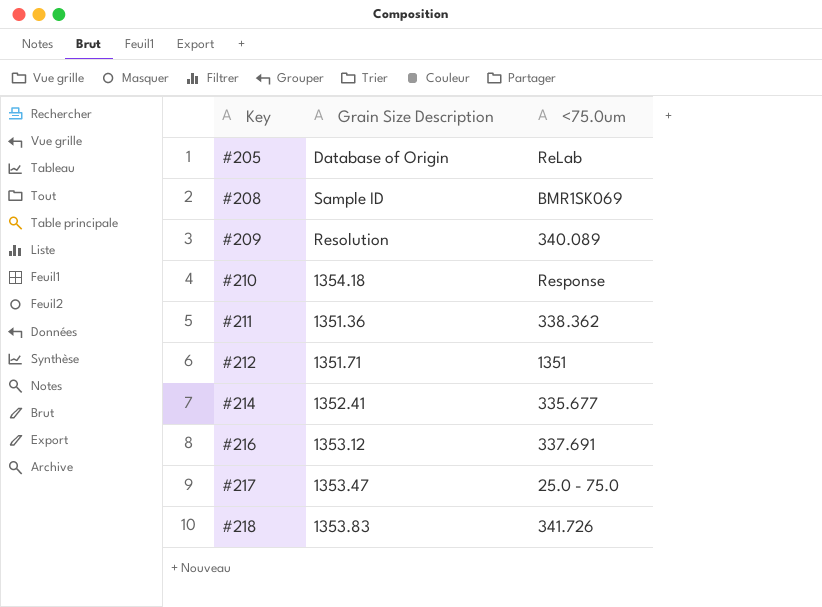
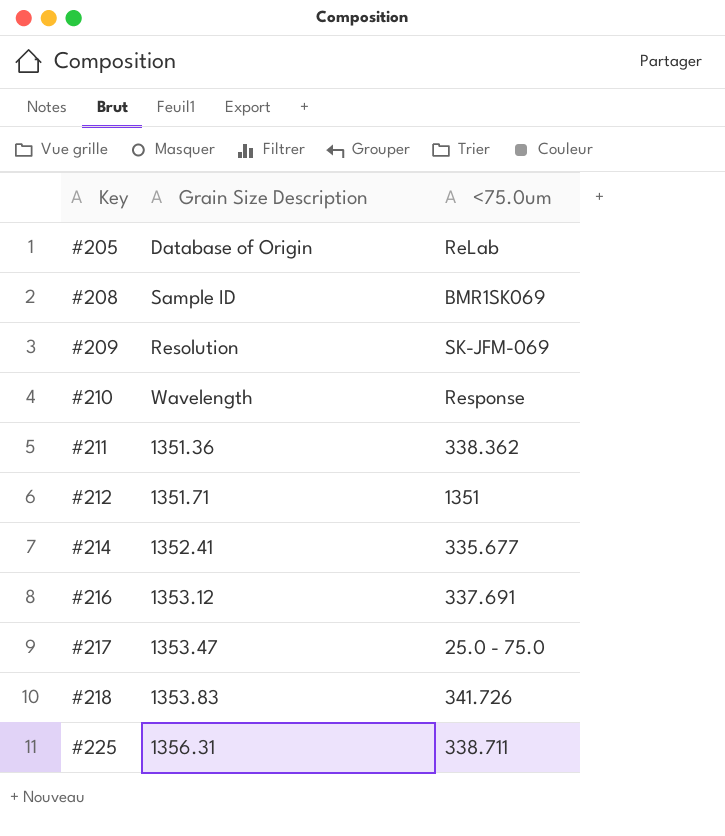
#209 | <75.0um: 340.089 -> SK-JFM-069
#210 | Grain Size Description: 1354.18 -> Wavelength
row #225: none -> 1356.31 | 338.711

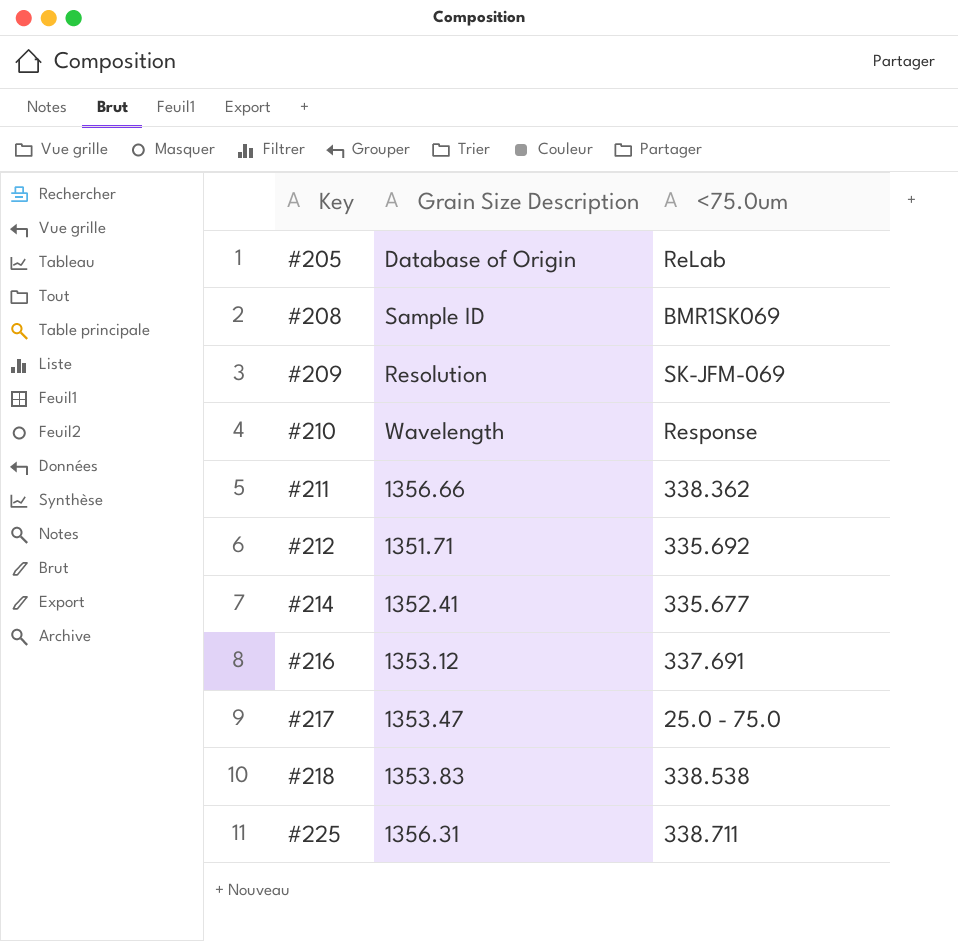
#211 | Grain Size Description: 1351.36 -> 1356.66
#212 | <75.0um: 1351 -> 335.692
#218 | <75.0um: 341.726 -> 338.538

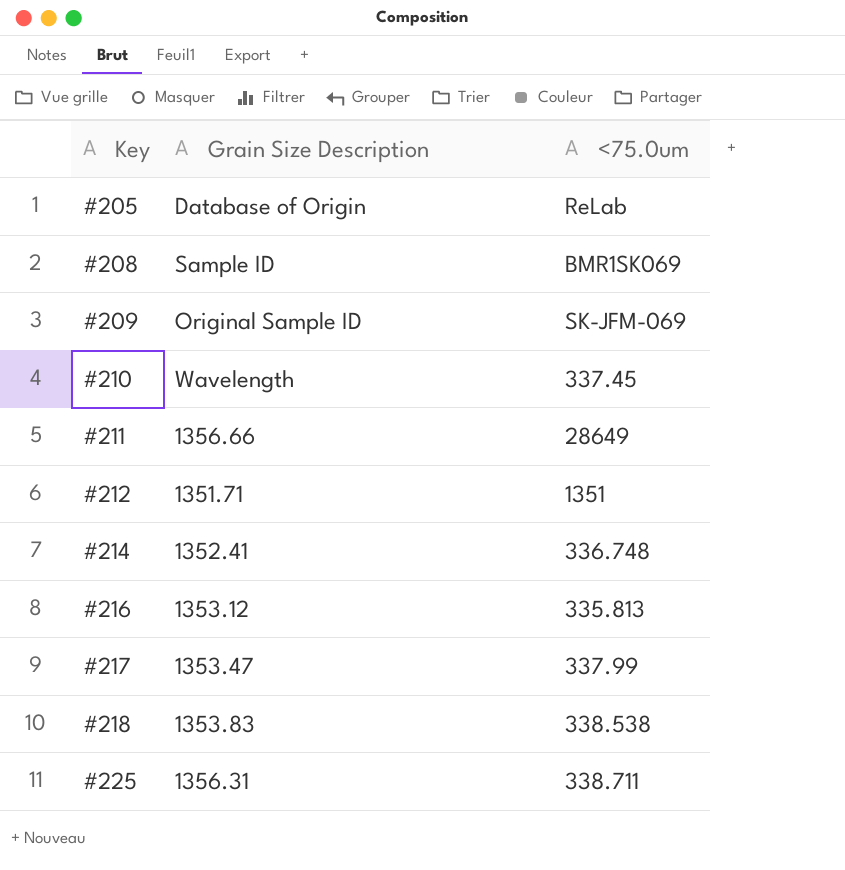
#209 | Grain Size Description: Resolution -> Original Sample ID
#210 | <75.0um: Response -> 337.45
#211 | <75.0um: 338.362 -> 28649
#212 | <75.0um: 335.692 -> 1351
#214 | <75.0um: 335.677 -> 336.748
#216 | <75.0um: 337.691 -> 335.813
#217 | <75.0um: 25.0 - 75.0 -> 337.99

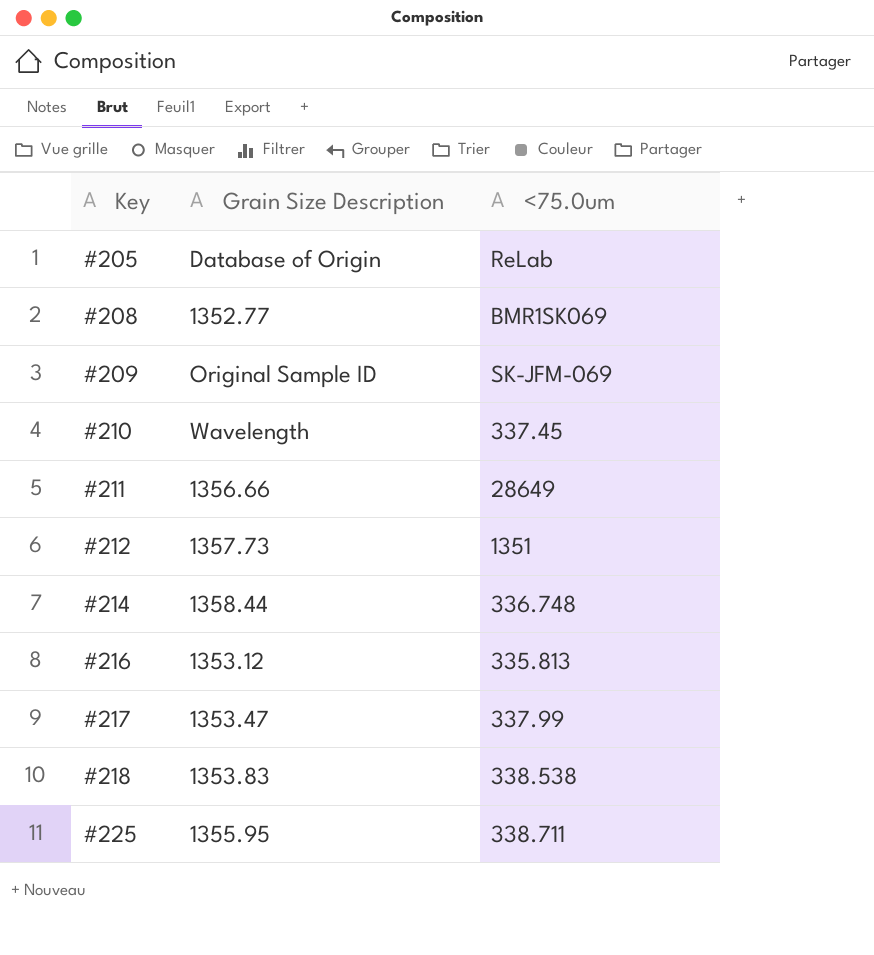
#208 | Grain Size Description: Sample ID -> 1352.77
#212 | Grain Size Description: 1351.71 -> 1357.73
#214 | Grain Size Description: 1352.41 -> 1358.44
#225 | Grain Size Description: 1356.31 -> 1355.95

